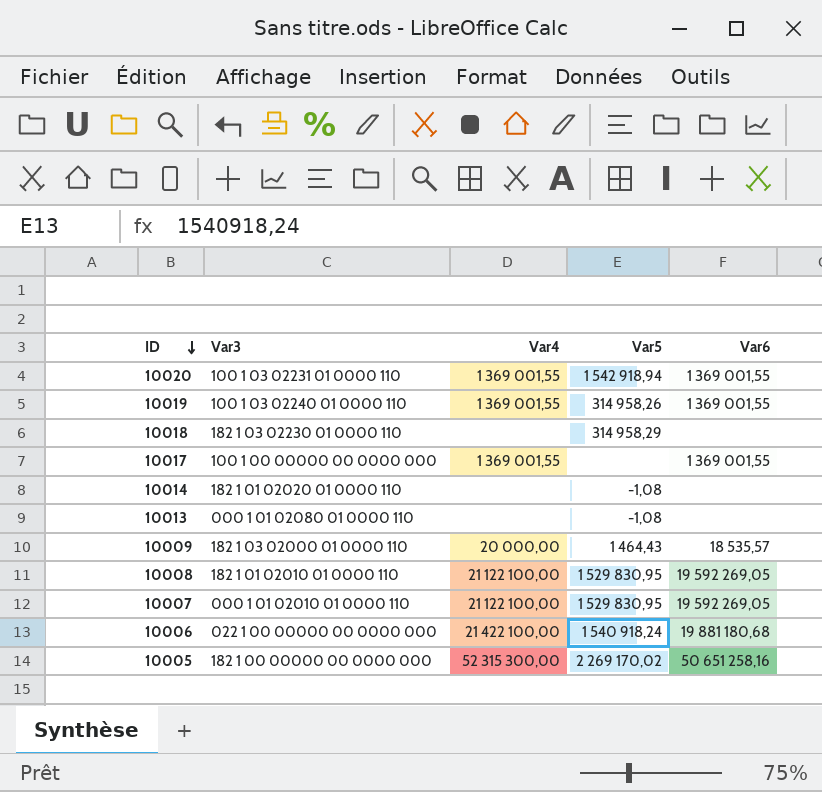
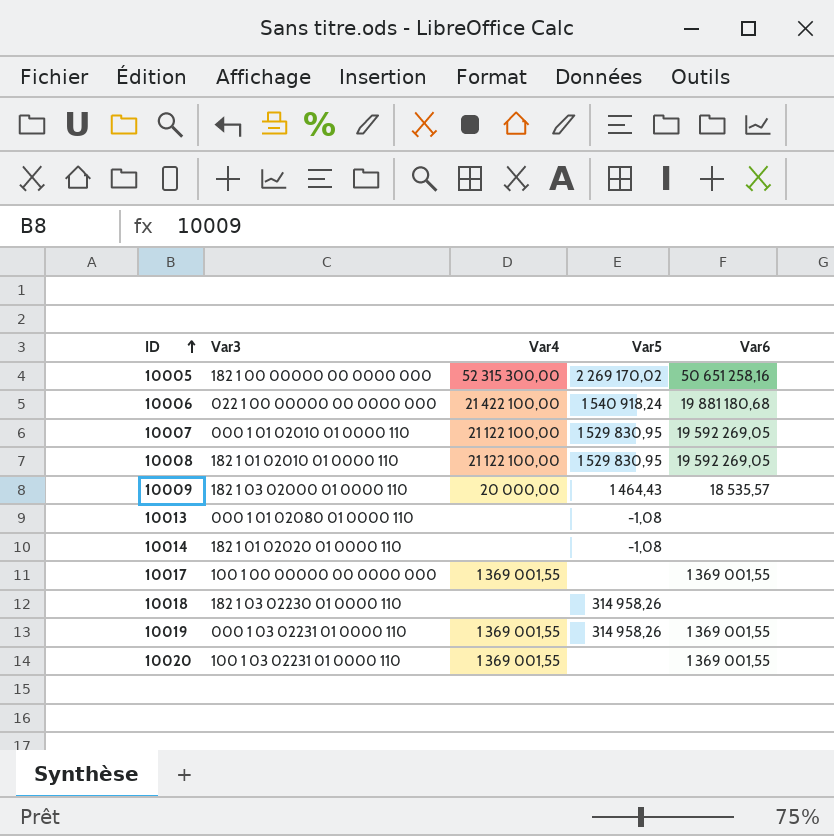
row order: ID descending -> ID ascending
10018 | Var5: 314 958,29 -> 314 958,26
10019 | Var3: 100 1 03 02240 01 0000 110 -> 000 1 03 02231 01 0000 110
10020 | Var5: 1 542 918,94 -> none

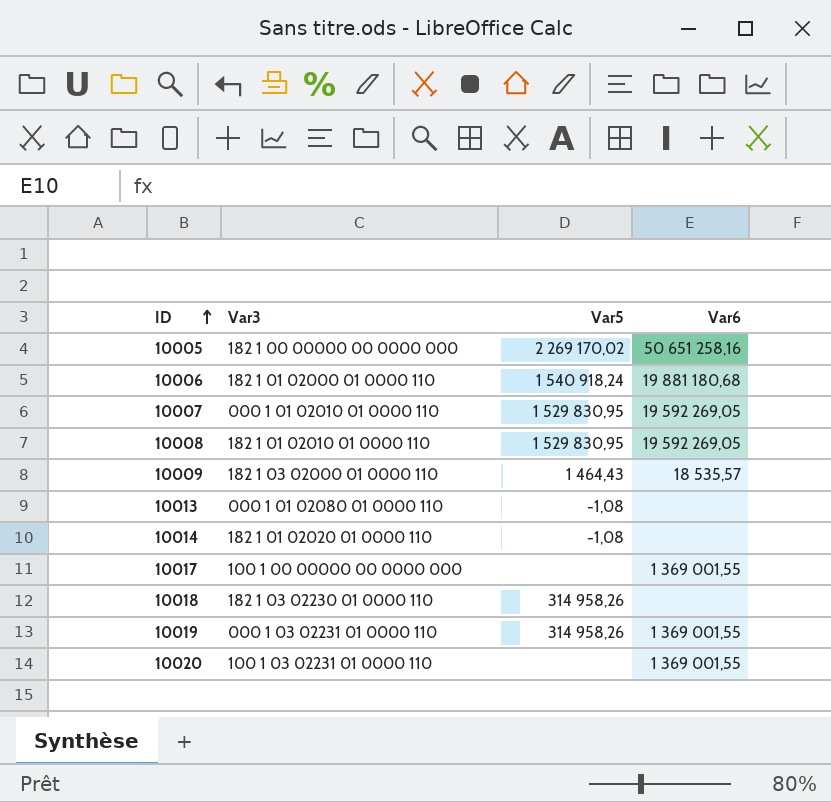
column Var4 | position: 3 -> none
10006 | Var3: 022 1 00 00000 00 0000 000 -> 182 1 01 02000 01 0000 110

